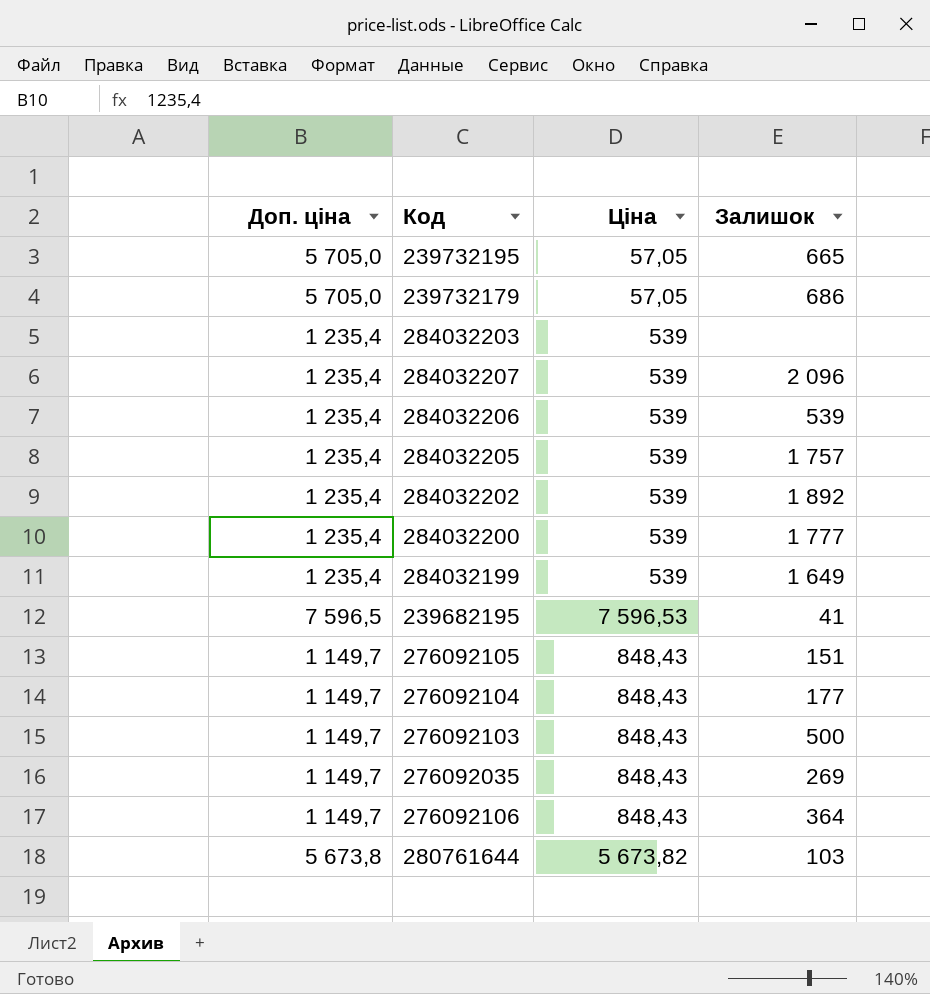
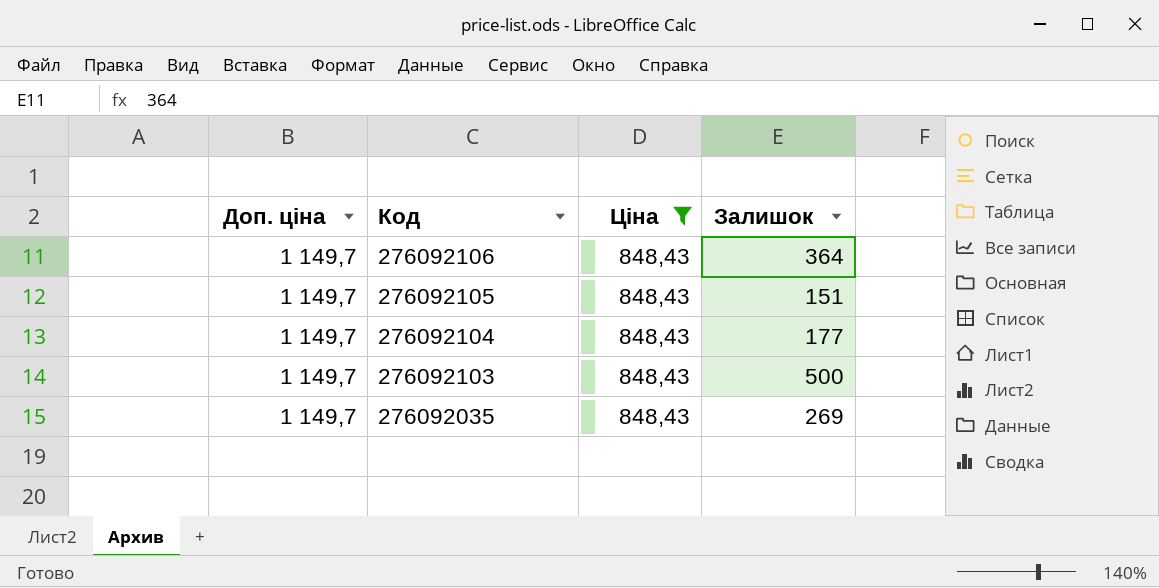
filter: none -> Ціна = 848,43
row order: none -> Код descending

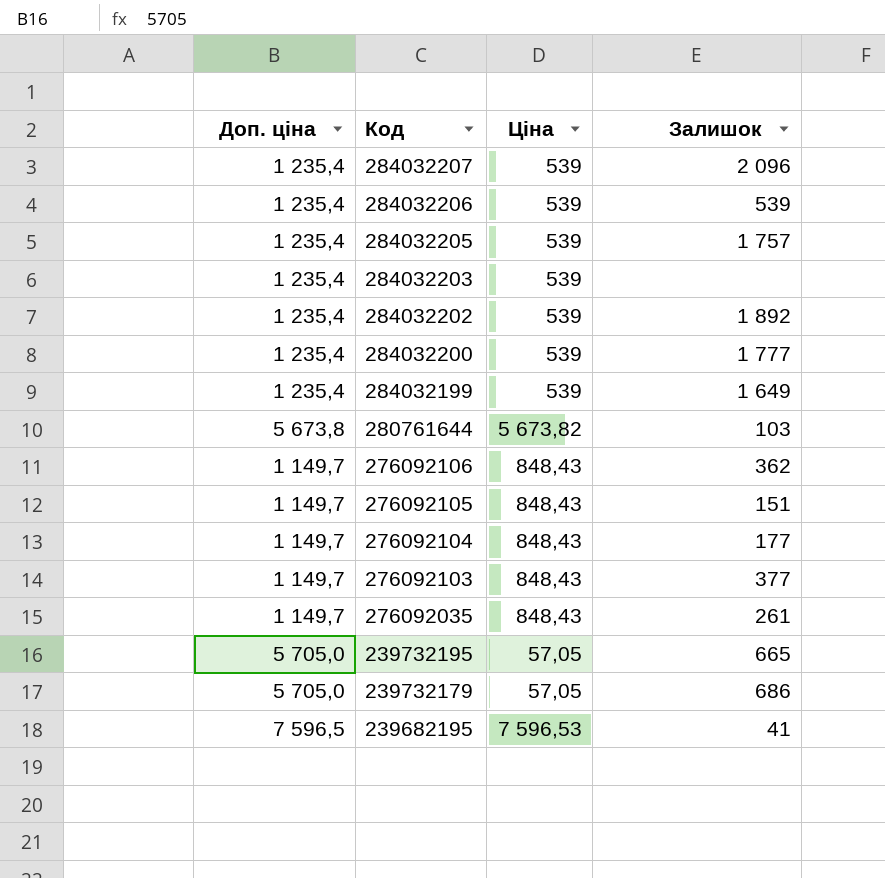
filter: Ціна = 848,43 -> none
276092106 | Залишок: 364 -> 362
276092103 | Залишок: 500 -> 377
276092035 | Залишок: 269 -> 261

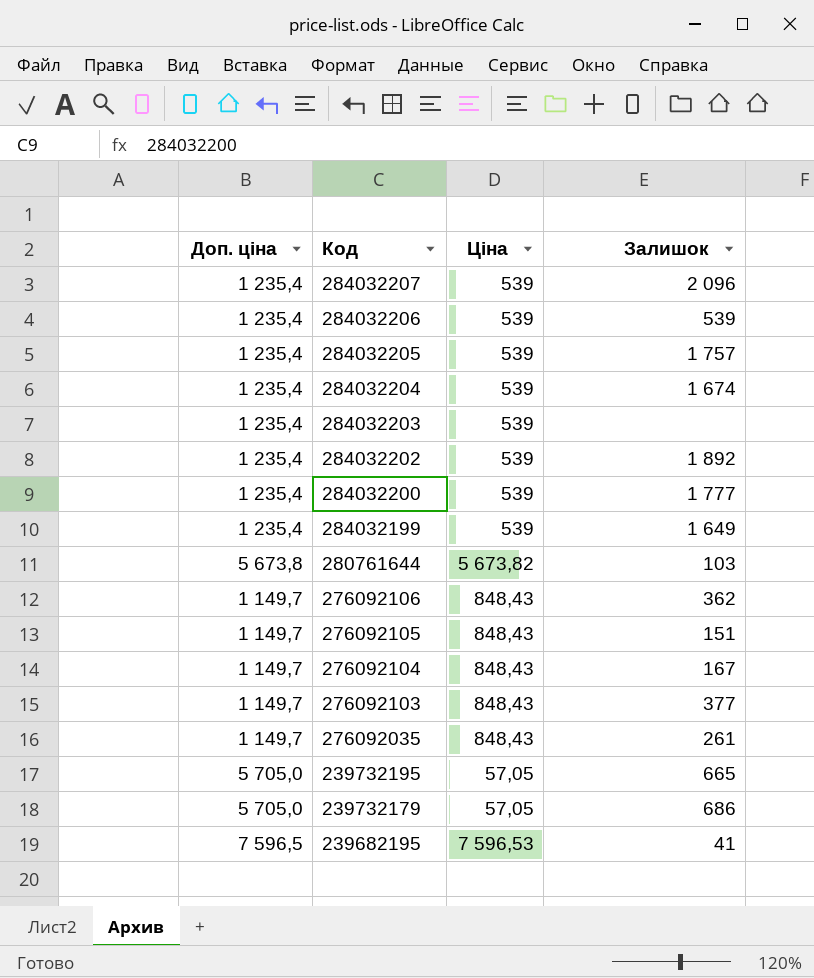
row 284032204: none -> 1 235,4 | 539 | 1 674
276092104 | Залишок: 177 -> 167

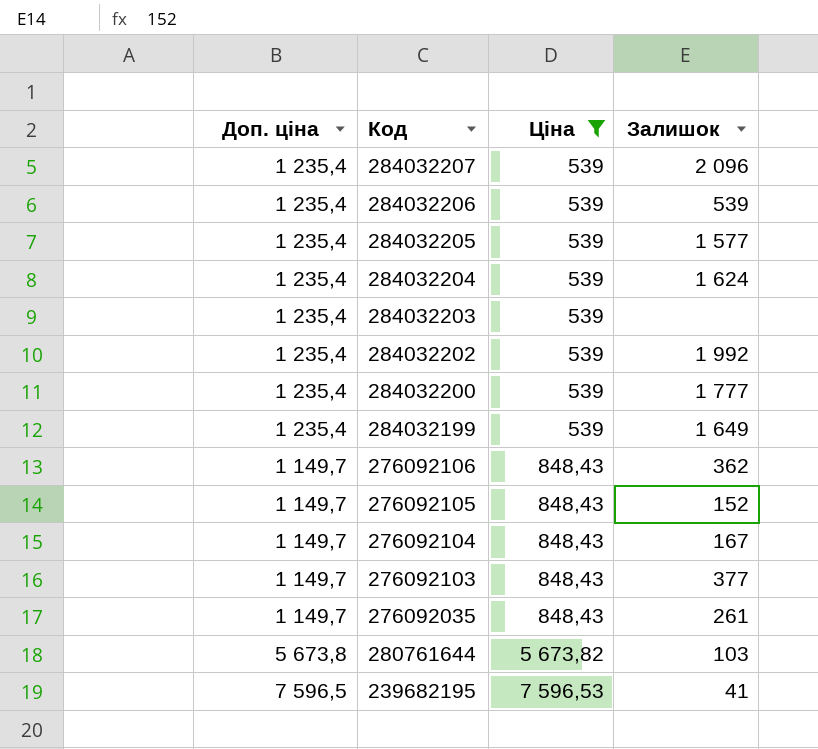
filter: none -> Ціна != 57,05
row order: Код descending -> Ціна ascending
284032205 | Залишок: 1 757 -> 1 577
284032204 | Залишок: 1 674 -> 1 624
284032202 | Залишок: 1 892 -> 1 992
276092105 | Залишок: 151 -> 152

